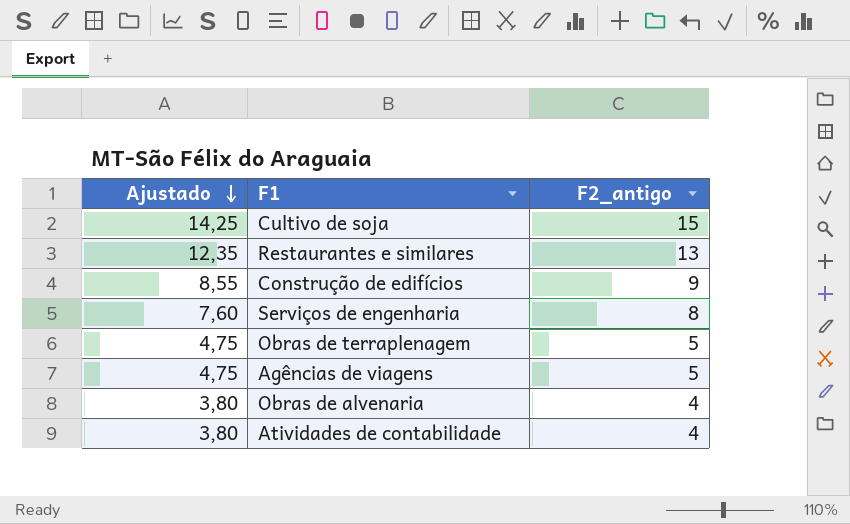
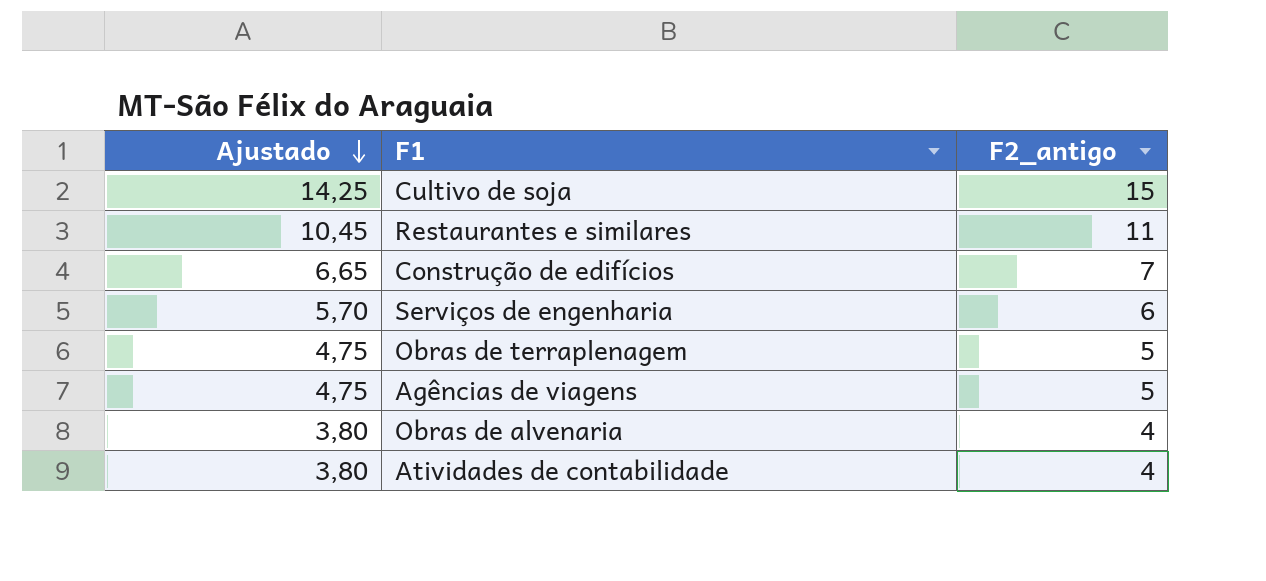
Restaurantes e similares | Ajustado: 12,35 -> 10,45
Restaurantes e similares | F2_antigo: 13 -> 11
Construção de edifícios | Ajustado: 8,55 -> 6,65
Construção de edifícios | F2_antigo: 9 -> 7
Serviços de engenharia | Ajustado: 7,60 -> 5,70
Serviços de engenharia | F2_antigo: 8 -> 6

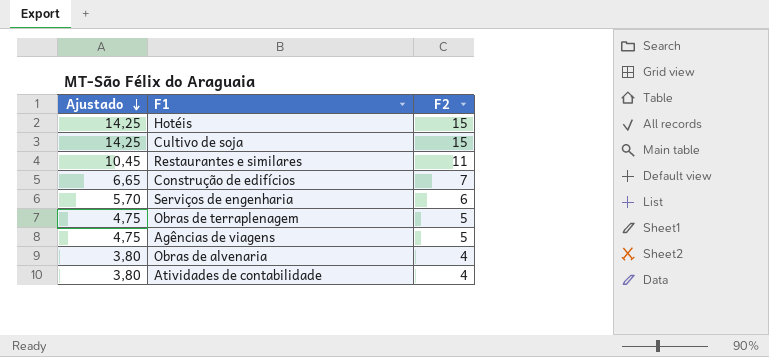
column name: F2_antigo -> F2
row Hotéis: none -> 14,25 | 15

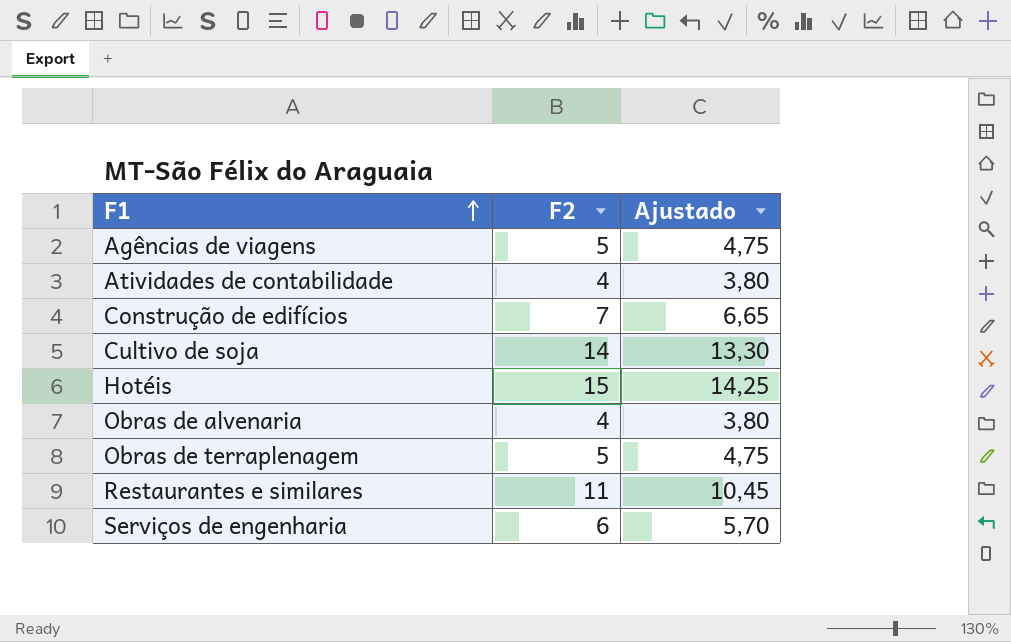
row order: Ajustado descending -> F1 ascending
column Ajustado | position: 1 -> 3
Cultivo de soja | F2: 15 -> 14
Cultivo de soja | Ajustado: 14,25 -> 13,30

